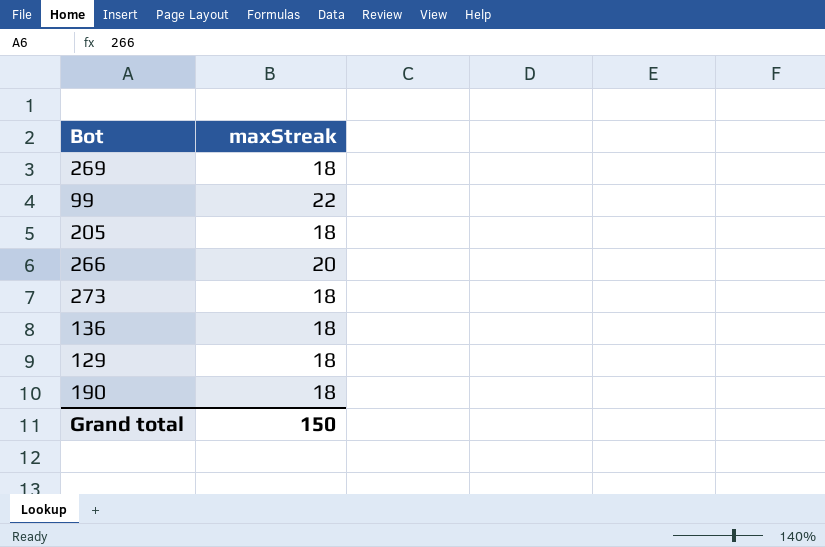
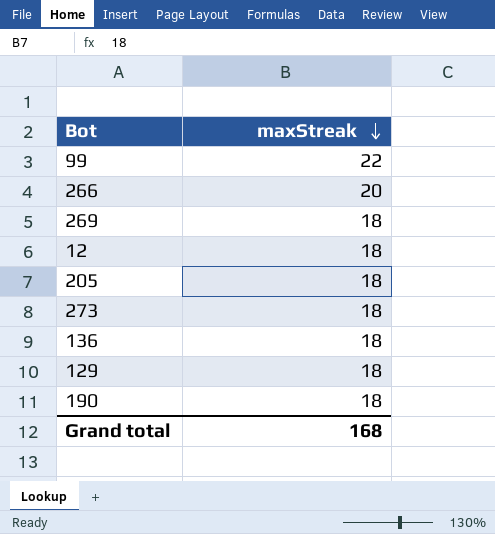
row order: none -> maxStreak descending
row 12: none -> 18
Grand total | maxStreak: 150 -> 168

